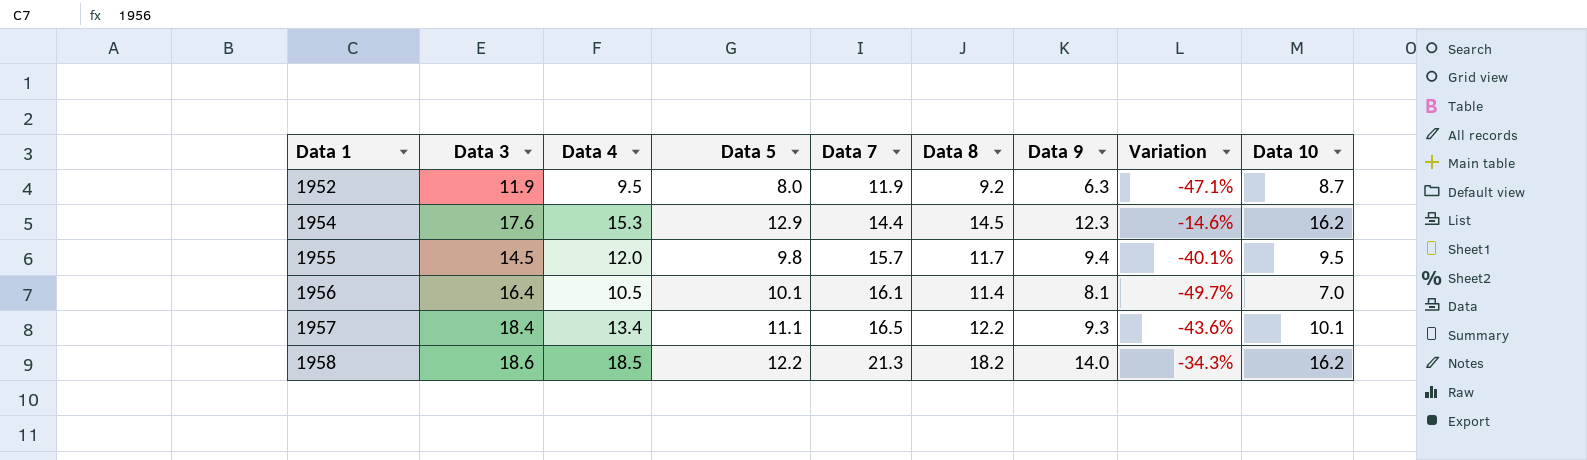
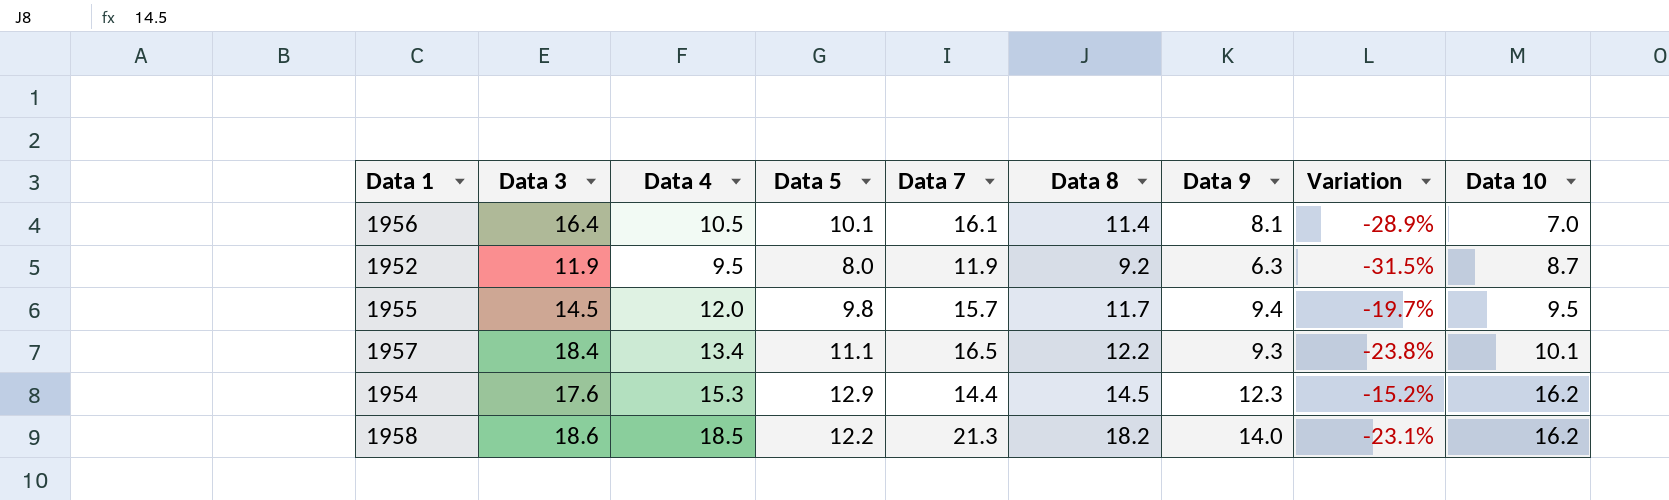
row order: Data 1 ascending -> Data 10 ascending
column Variation | formula: ([Data 9] - [Data 7]) / [Data 7] -> ([Data 9] - [Data 8]) / [Data 8]

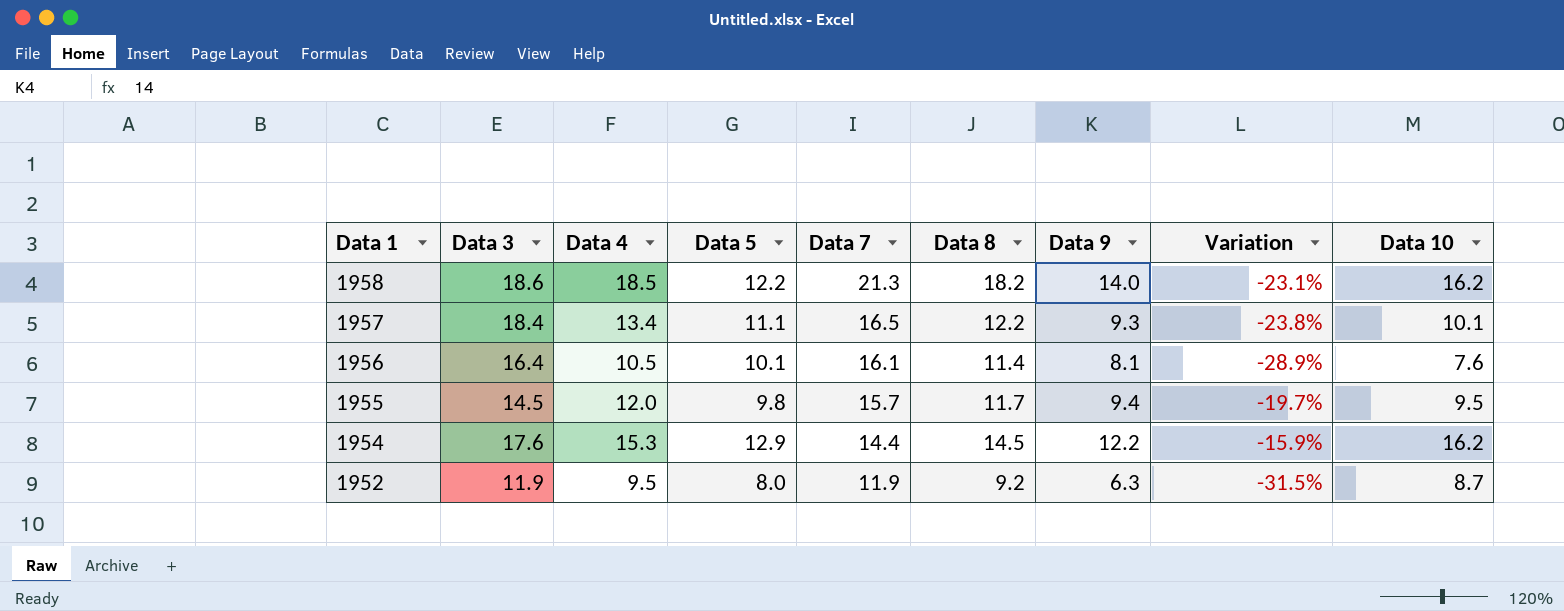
row order: Data 10 ascending -> Data 1 descending
1956 | Data 10: 7.0 -> 7.6
1954 | Data 9: 12.3 -> 12.2
1954 | Variation: -15.2% -> -15.9%

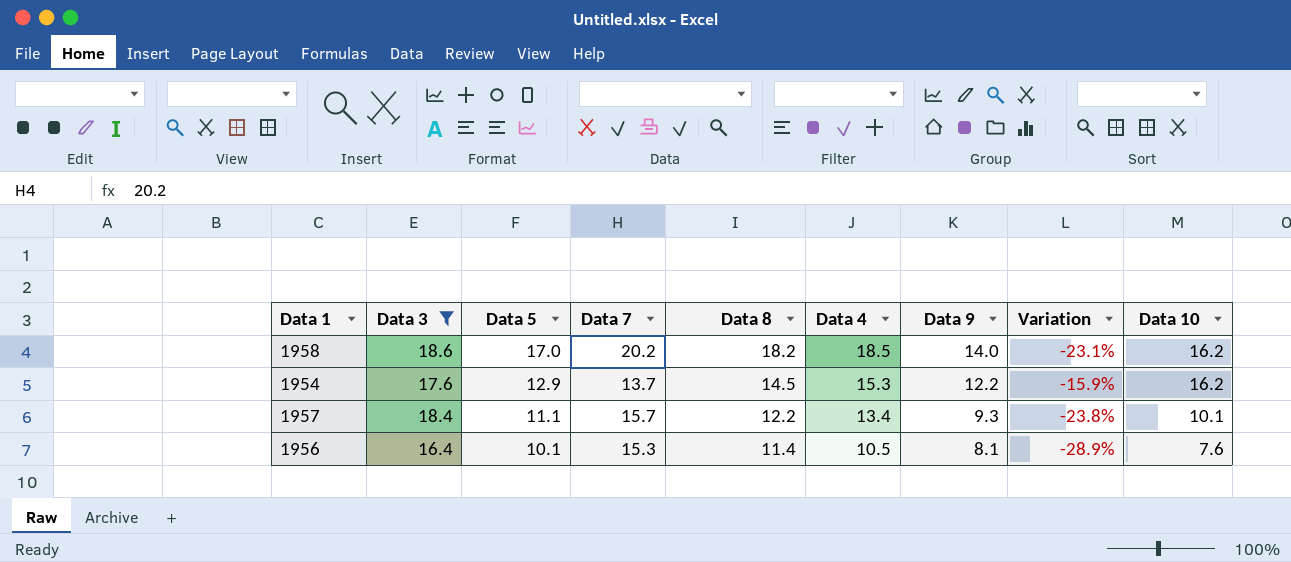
filter: none -> Data 3 >= 16.4
row order: Data 1 descending -> Data 5 descending
column Data 4 | position: 3 -> 6
1958 | Data 5: 12.2 -> 17.0
1958 | Data 7: 21.3 -> 20.2
1954 | Data 7: 14.4 -> 13.7
1957 | Data 7: 16.5 -> 15.7
1956 | Data 7: 16.1 -> 15.3

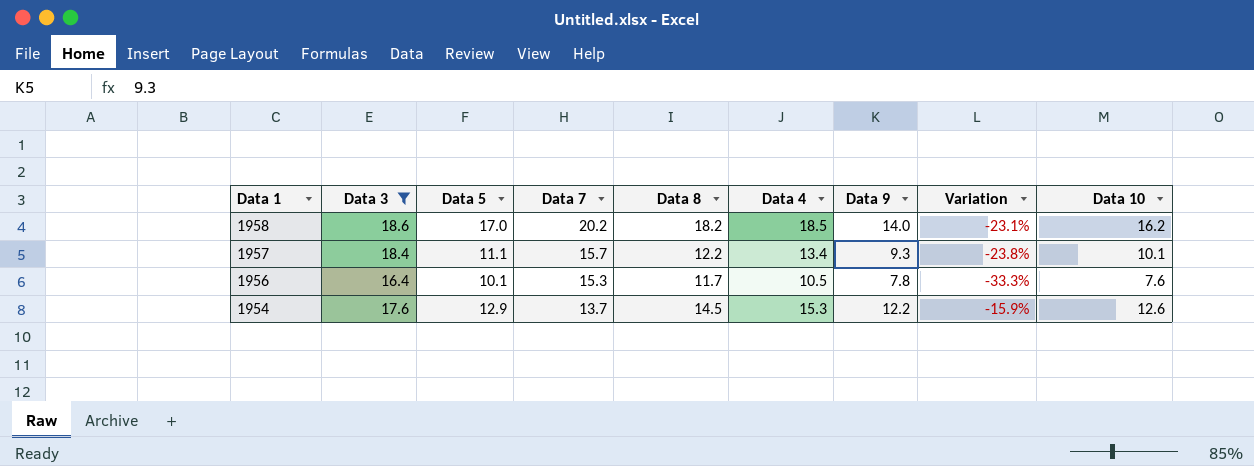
row order: Data 5 descending -> Data 1 descending
1956 | Data 8: 11.4 -> 11.7
1956 | Data 9: 8.1 -> 7.8
1956 | Variation: -28.9% -> -33.3%
1954 | Data 10: 16.2 -> 12.6

